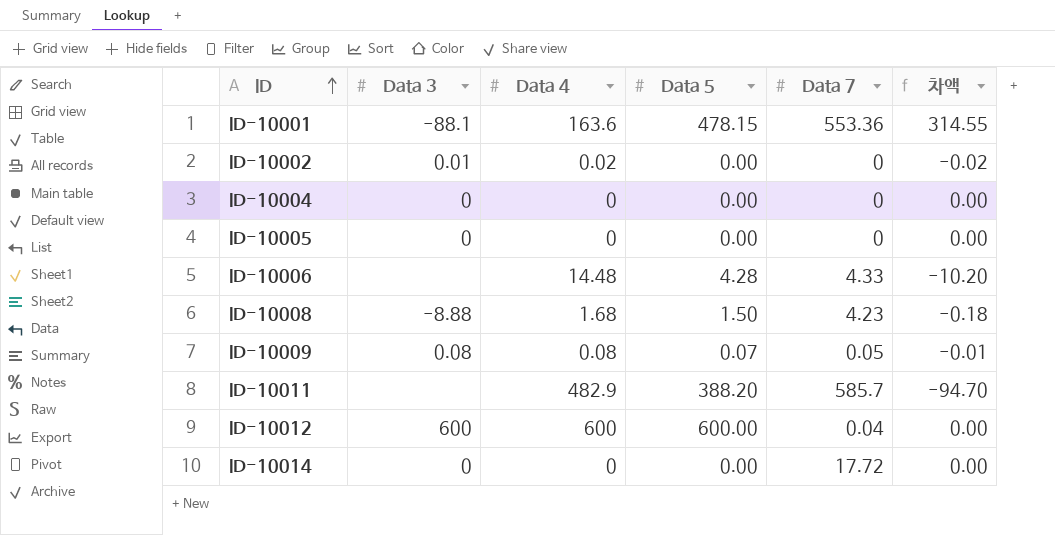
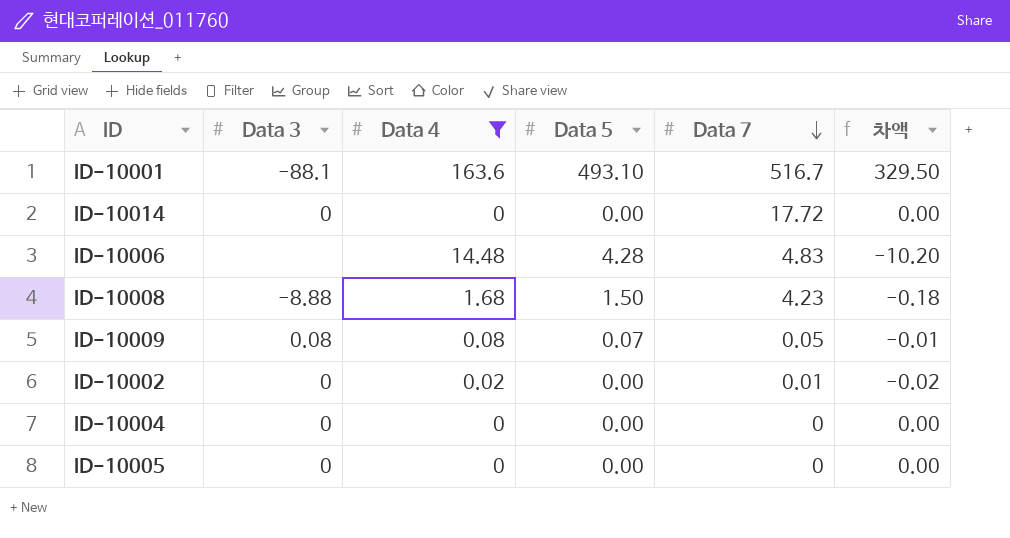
filter: none -> Data 4 <= 163.6
row order: ID ascending -> Data 7 descending
ID-10001 | Data 5: 478.15 -> 493.10
ID-10001 | Data 7: 553.36 -> 516.7
ID-10001 | 차액: 314.55 -> 329.50
ID-10006 | Data 7: 4.33 -> 4.83
ID-10002 | Data 3: 0.01 -> 0
ID-10002 | Data 7: 0 -> 0.01

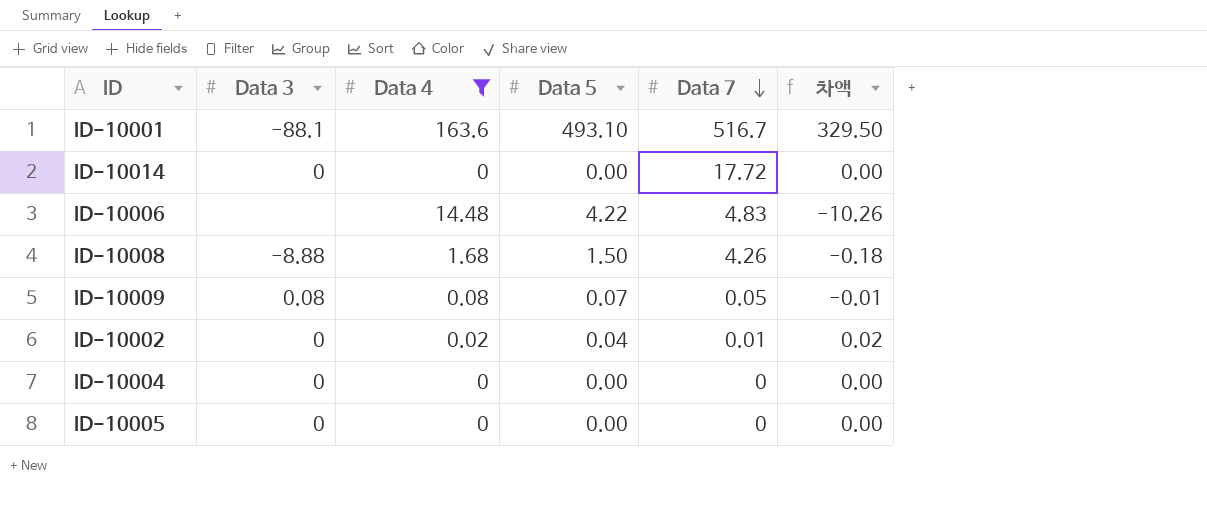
ID-10006 | Data 5: 4.28 -> 4.22
ID-10006 | 차액: -10.20 -> -10.26
ID-10008 | Data 7: 4.23 -> 4.26
ID-10002 | Data 5: 0.00 -> 0.04
ID-10002 | 차액: -0.02 -> 0.02

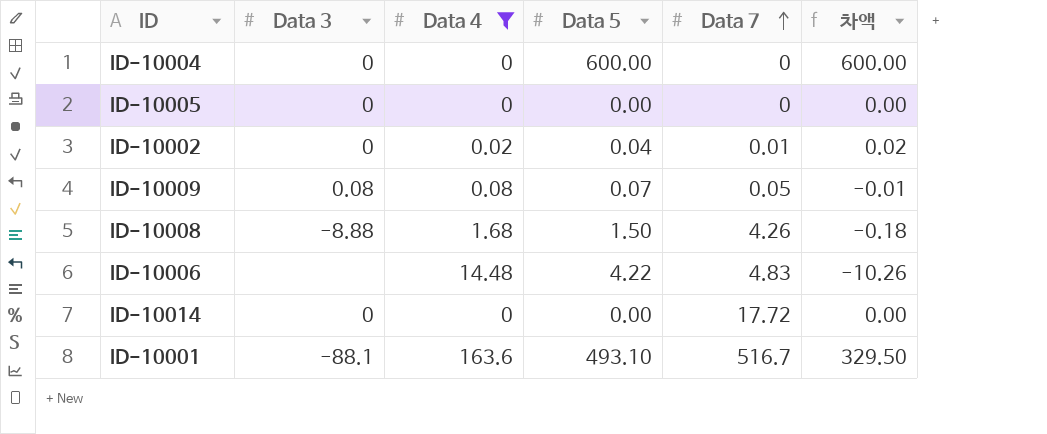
row order: Data 7 descending -> Data 7 ascending
ID-10004 | Data 5: 0.00 -> 600.00
ID-10004 | 차액: 0.00 -> 600.00

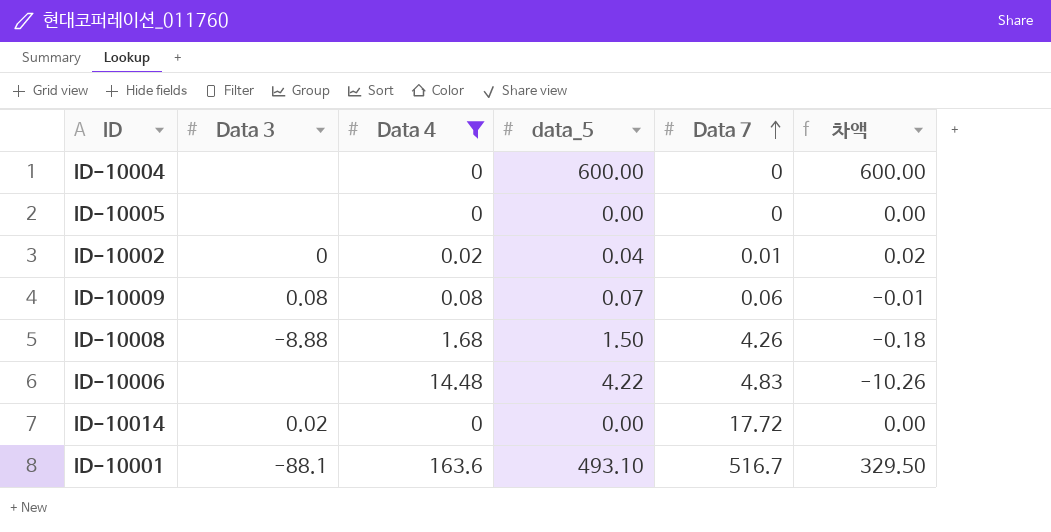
column name: Data 5 -> data_5
ID-10004 | Data 3: 0 -> none
ID-10005 | Data 3: 0 -> none
ID-10009 | Data 7: 0.05 -> 0.06
ID-10014 | Data 3: 0 -> 0.02

